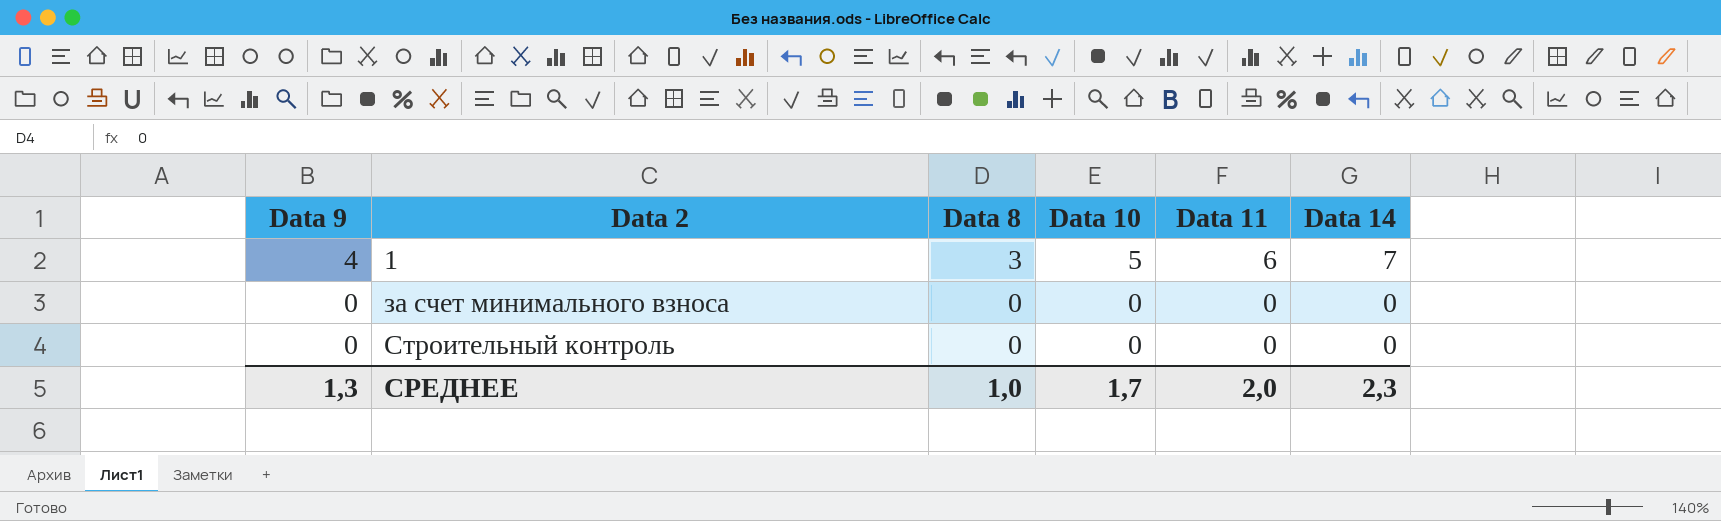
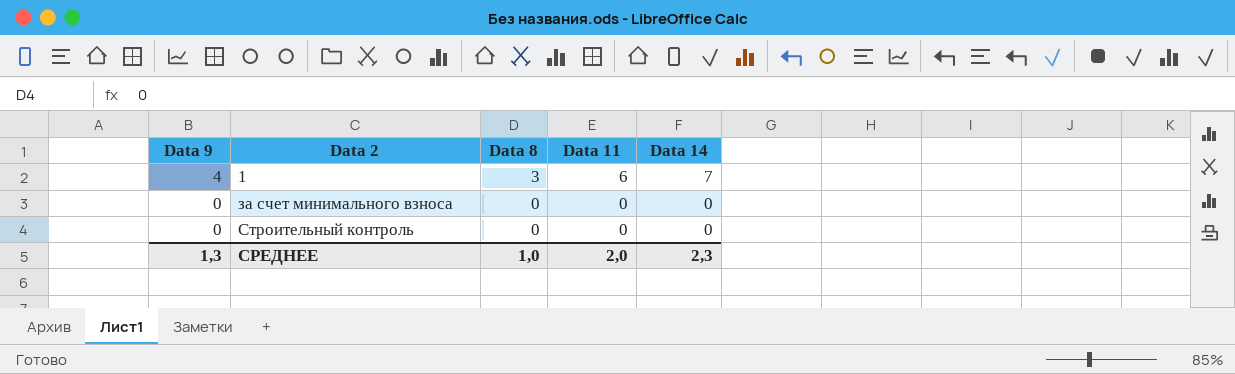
column Data 10 | position: 4 -> none

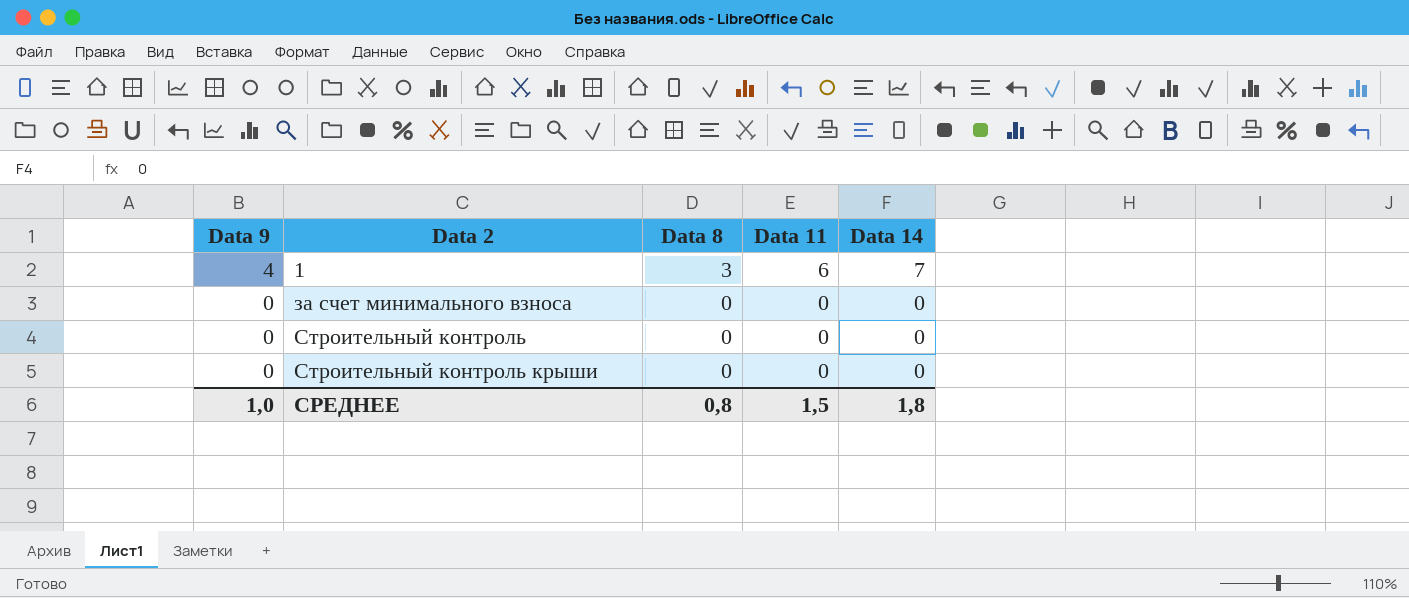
row Строительный контроль крыши: none -> 0 | 0 | 0 | 0
СРЕДНЕЕ | Data 9: 1,3 -> 1,0
СРЕДНЕЕ | Data 8: 1,0 -> 0,8
СРЕДНЕЕ | Data 11: 2,0 -> 1,5
СРЕДНЕЕ | Data 14: 2,3 -> 1,8

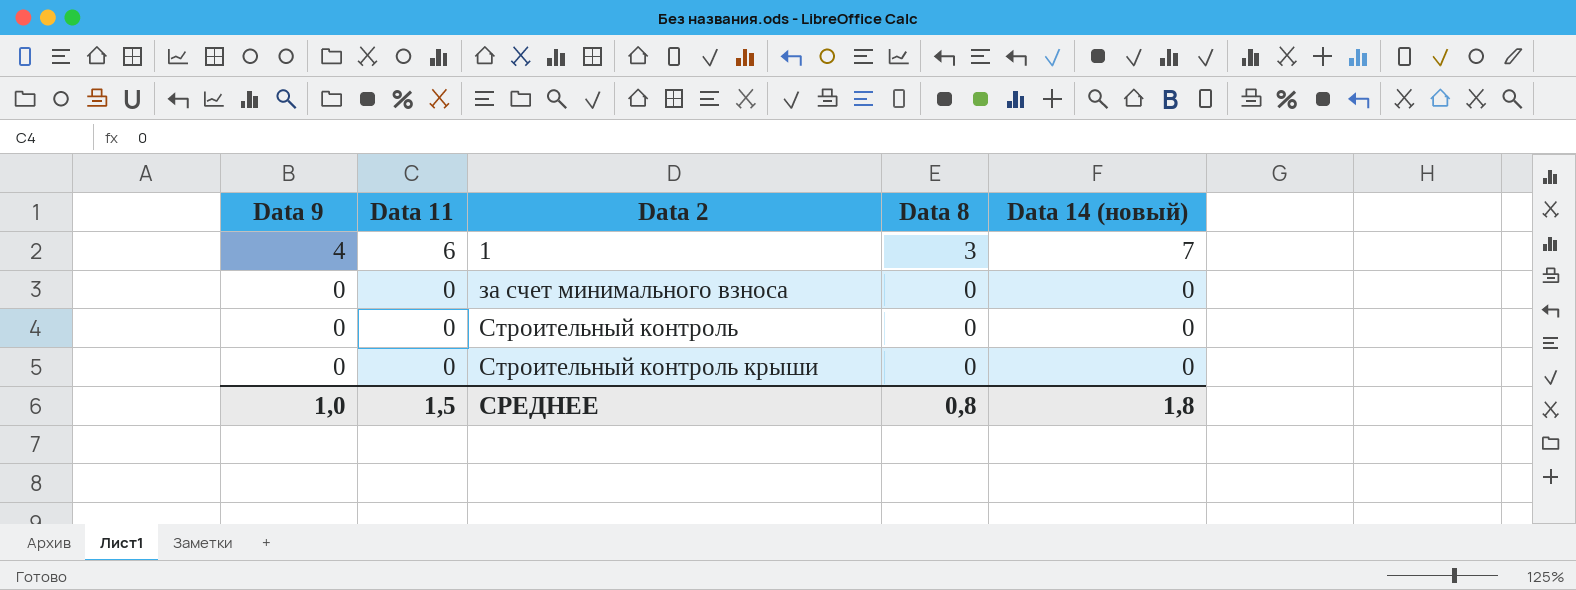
column Data 11 | position: 4 -> 2
column name: Data 14 -> Data 14 (новый)

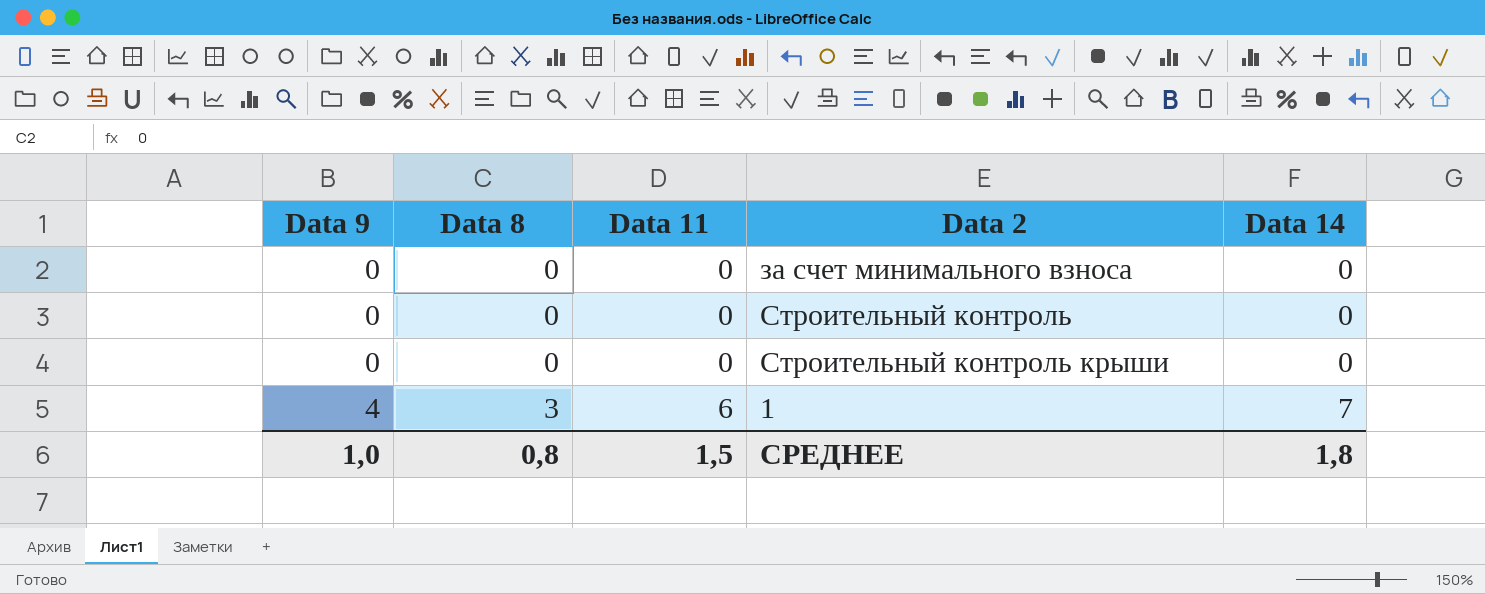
row order: Data 9 descending -> Data 9 ascending
column Data 8 | position: 4 -> 2
column name: Data 14 (новый) -> Data 14

